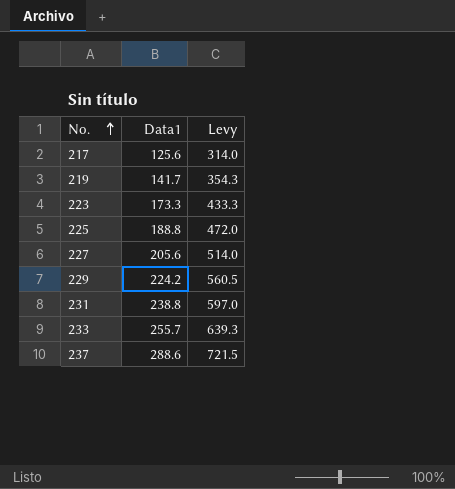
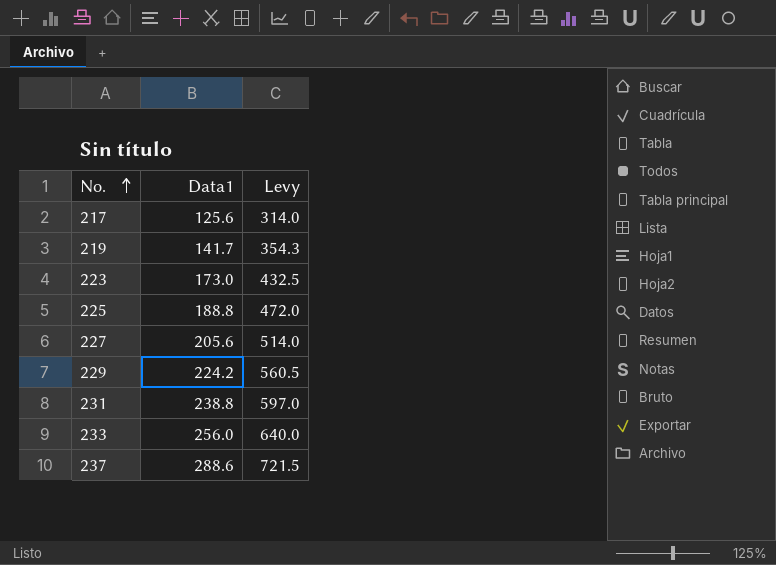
223 | Data1: 173.3 -> 173.0
223 | Levy: 433.3 -> 432.5
233 | Data1: 255.7 -> 256.0
233 | Levy: 639.3 -> 640.0

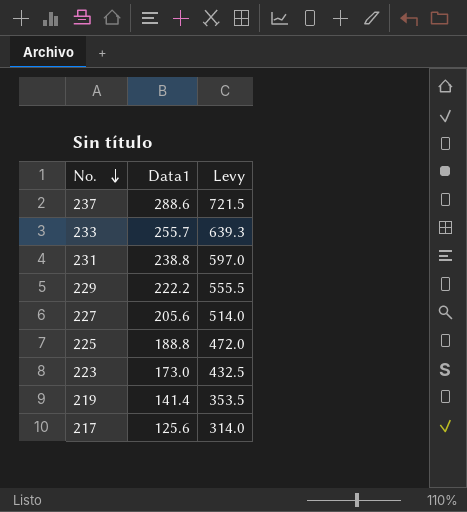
row order: No. ascending -> No. descending
233 | Data1: 256.0 -> 255.7
233 | Levy: 640.0 -> 639.3
229 | Data1: 224.2 -> 222.2
229 | Levy: 560.5 -> 555.5
219 | Data1: 141.7 -> 141.4
219 | Levy: 354.3 -> 353.5

